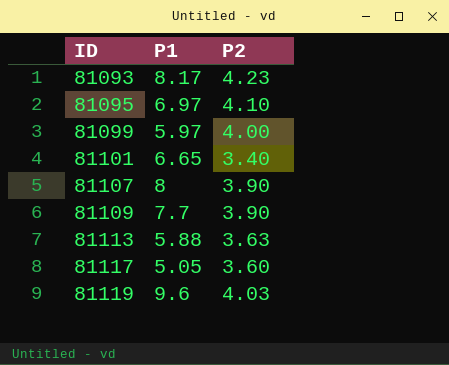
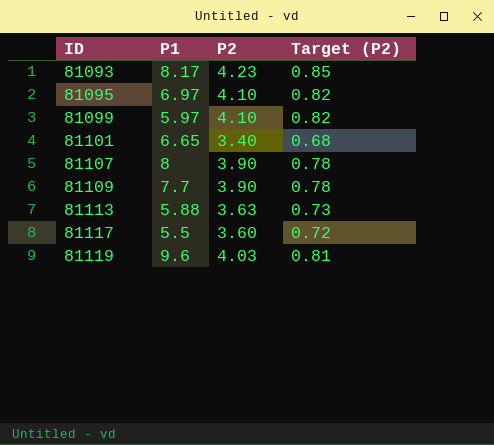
column Target (P2) | formula: none -> [P2] * 0.2
81099 | P2: 4.00 -> 4.10
81117 | P1: 5.05 -> 5.5

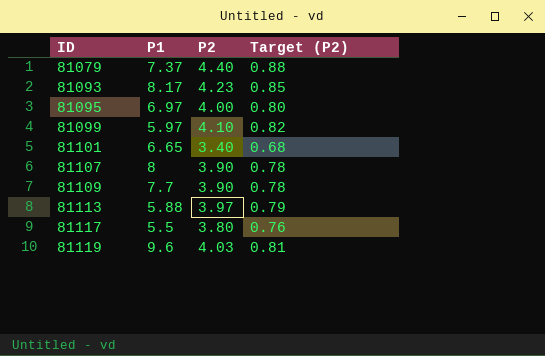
row 81079: none -> 7.37 | 4.40 | 0.88
81095 | P2: 4.10 -> 4.00
81095 | Target (P2): 0.82 -> 0.80
81113 | P2: 3.63 -> 3.97
81113 | Target (P2): 0.73 -> 0.79
81117 | P2: 3.60 -> 3.80
81117 | Target (P2): 0.72 -> 0.76

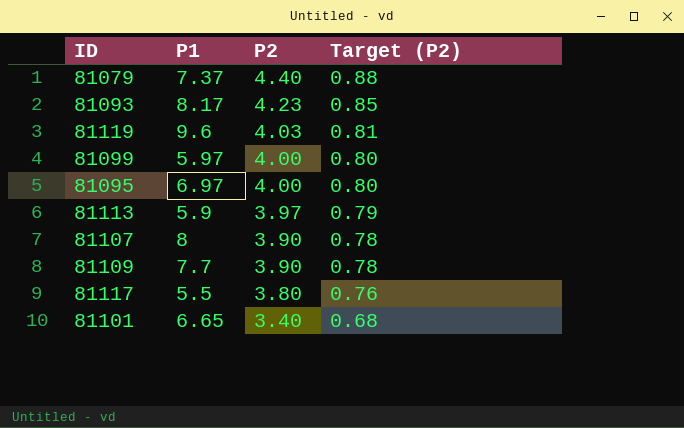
row order: ID ascending -> P2 descending
81099 | P2: 4.10 -> 4.00
81099 | Target (P2): 0.82 -> 0.80
81113 | P1: 5.88 -> 5.9

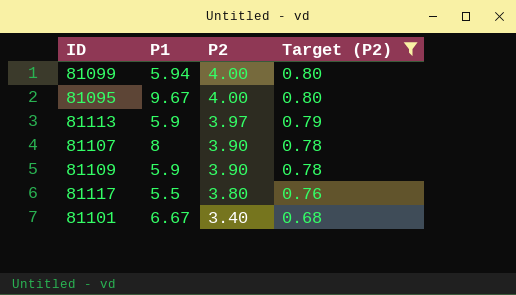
filter: none -> Target (P2) <= 0.80
81099 | P1: 5.97 -> 5.94
81095 | P1: 6.97 -> 9.67
81109 | P1: 7.7 -> 5.9
81101 | P1: 6.65 -> 6.67

